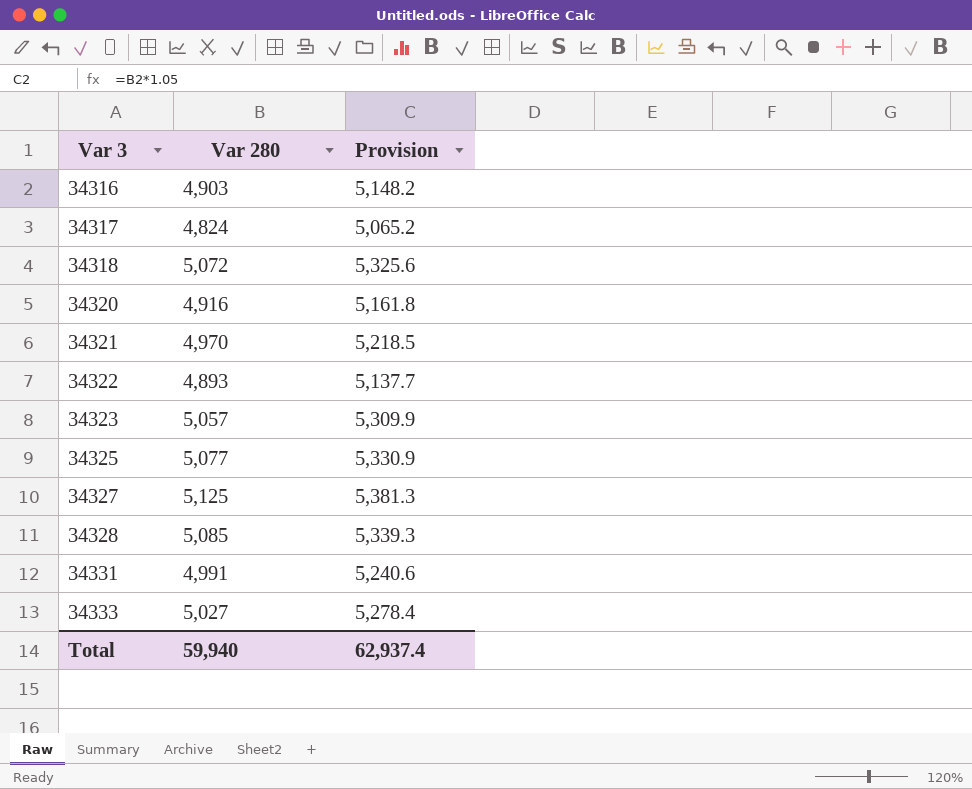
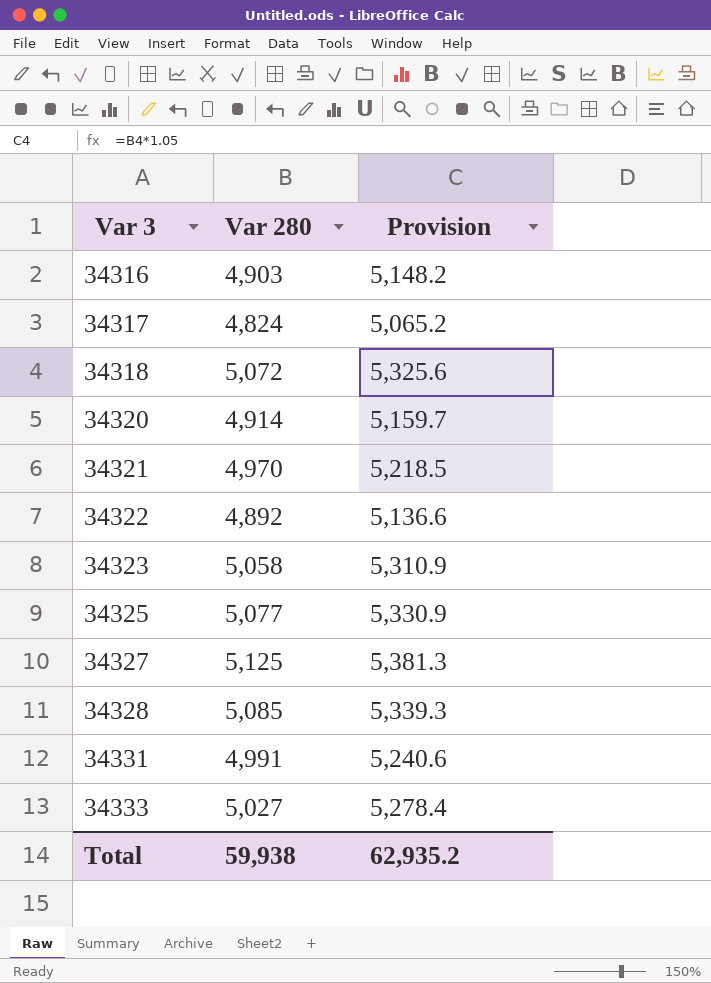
34320 | Var 280: 4,916 -> 4,914
34320 | Provision: 5,161.8 -> 5,159.7
34322 | Var 280: 4,893 -> 4,892
34322 | Provision: 5,137.7 -> 5,136.6
34323 | Var 280: 5,057 -> 5,058
34323 | Provision: 5,309.9 -> 5,310.9
Total | Var 280: 59,940 -> 59,938
Total | Provision: 62,937.4 -> 62,935.2

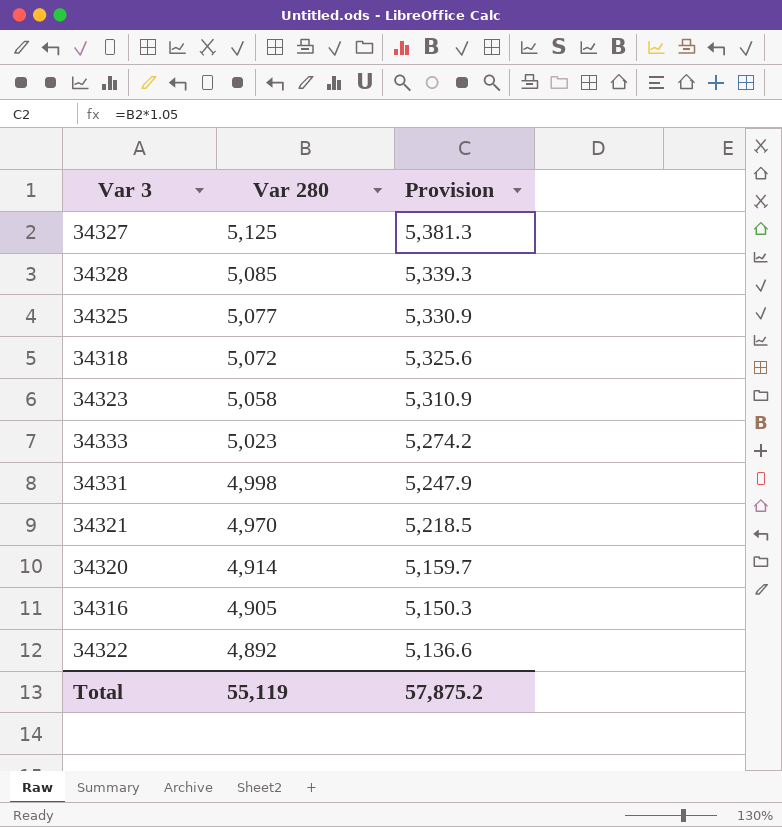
row order: Var 3 ascending -> Var 280 descending
row 34317: 4,824 | 5,065.2 -> none
34333 | Var 280: 5,027 -> 5,023
34333 | Provision: 5,278.4 -> 5,274.2
34331 | Var 280: 4,991 -> 4,998
34331 | Provision: 5,240.6 -> 5,247.9
34316 | Var 280: 4,903 -> 4,905
34316 | Provision: 5,148.2 -> 5,150.3
Total | Var 280: 59,938 -> 55,119
Total | Provision: 62,935.2 -> 57,875.2

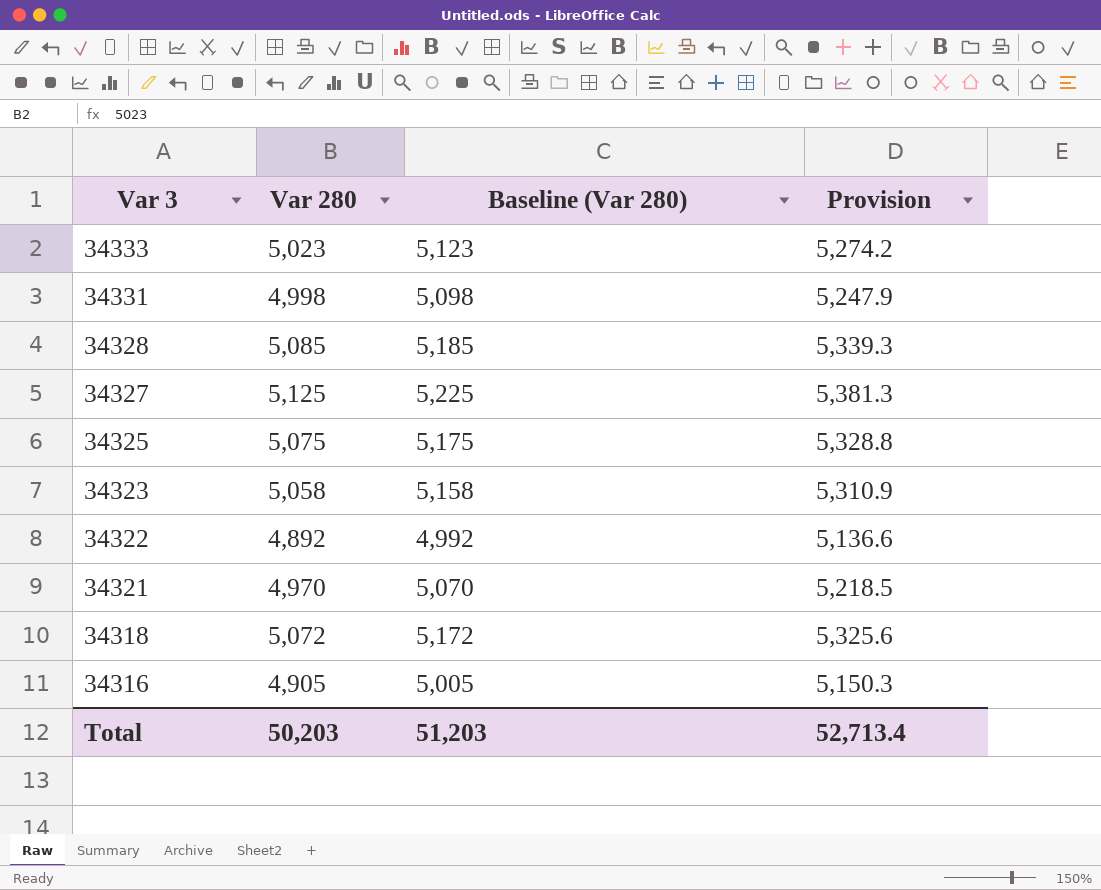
row order: Var 280 descending -> Var 3 descending
column Baseline (Var 280) | formula: none -> [Var 280] + 100
row 34320: 4,914 | 5,159.7 -> none
34325 | Var 280: 5,077 -> 5,075
34325 | Provision: 5,330.9 -> 5,328.8
Total | Var 280: 55,119 -> 50,203
Total | Provision: 57,875.2 -> 52,713.4

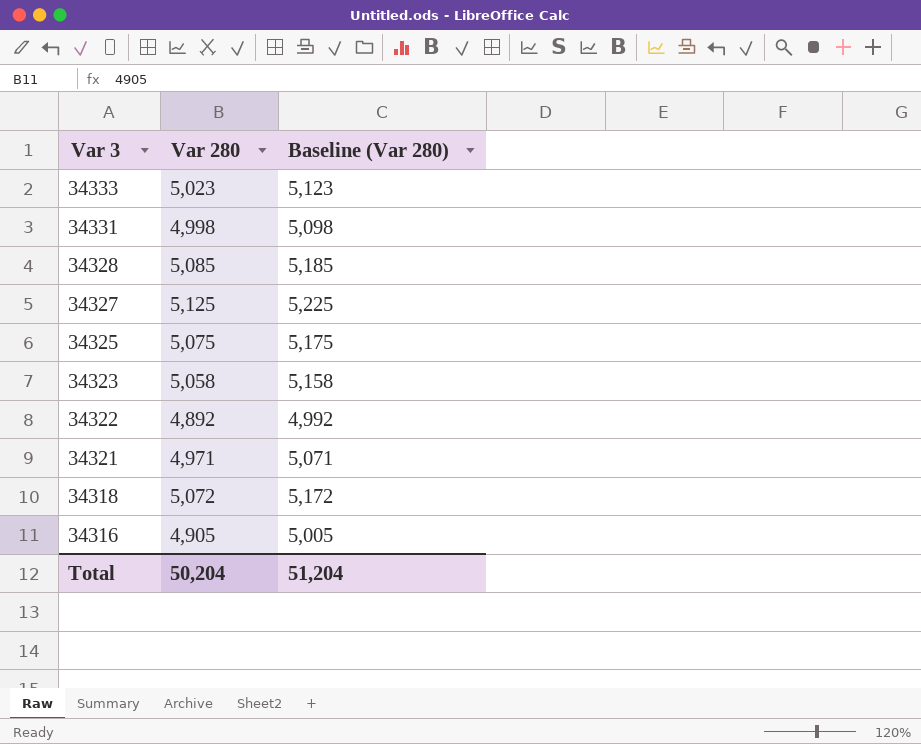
column Provision | formula: [Var 280] * 1.05 -> none
34321 | Var 280: 4,970 -> 4,971
34321 | Baseline (Var 280): 5,070 -> 5,071
Total | Var 280: 50,203 -> 50,204
Total | Baseline (Var 280): 51,203 -> 51,204

